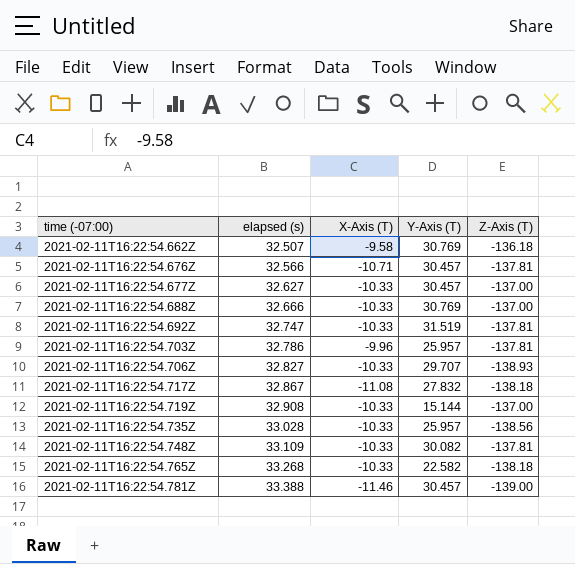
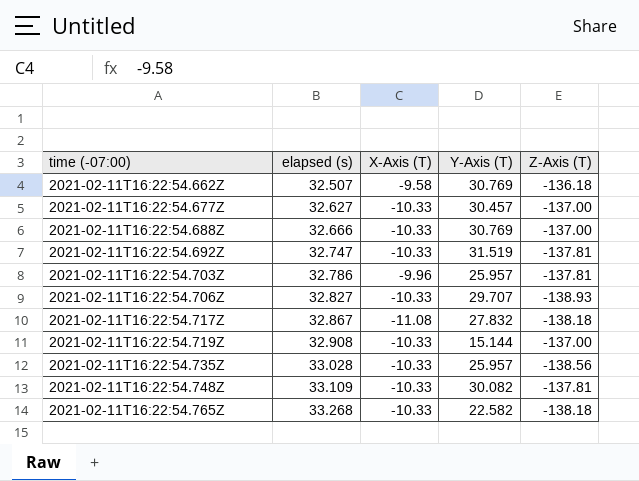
row 2021-02-11T16:22:54.676Z: 32.566 | -10.71 | 30.457 | -137.81 -> none
row 2021-02-11T16:22:54.781Z: 33.388 | -11.46 | 30.457 | -139.00 -> none

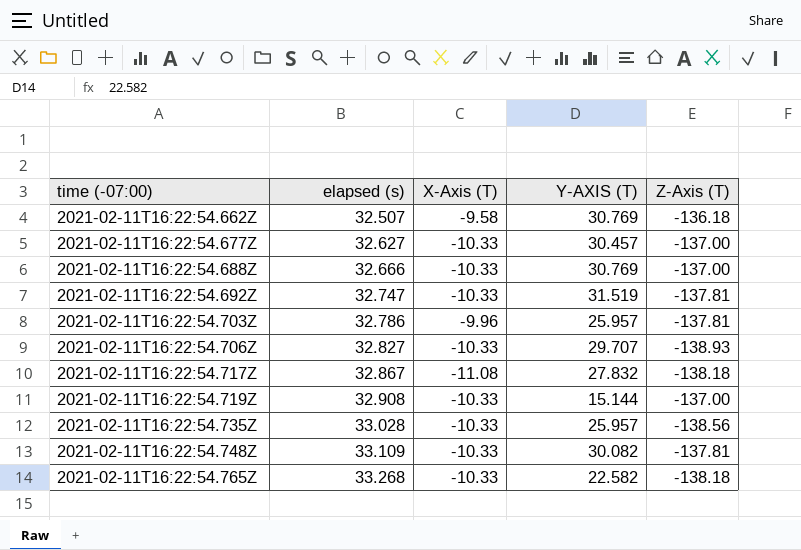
column name: Y-Axis (T) -> Y-AXIS (T)

